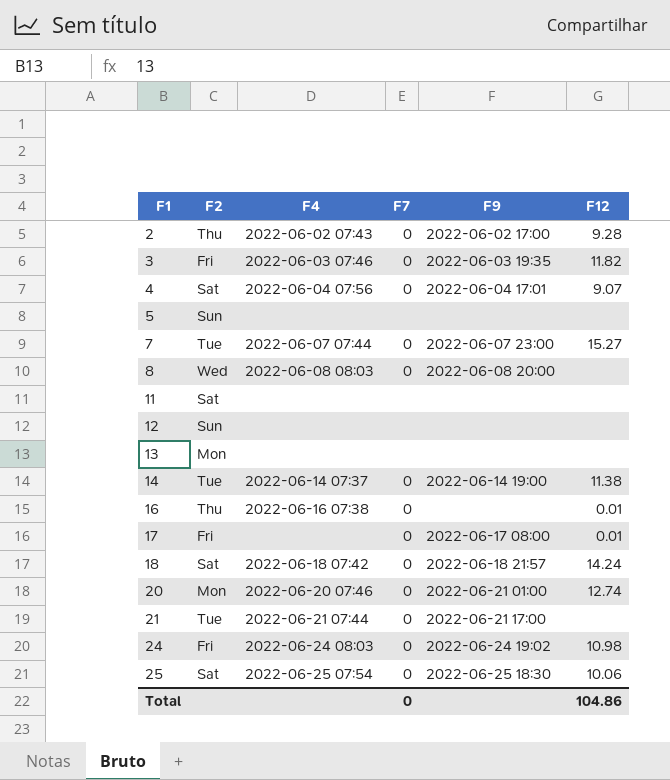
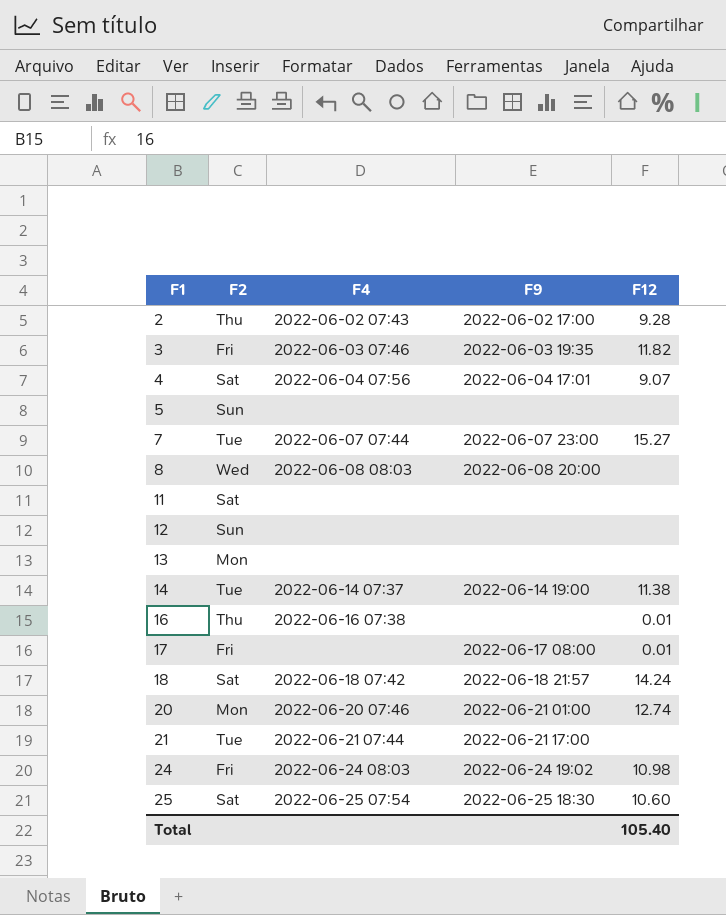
column F7 | position: 4 -> none
25 | F12: 10.06 -> 10.60
Total | F12: 104.86 -> 105.40

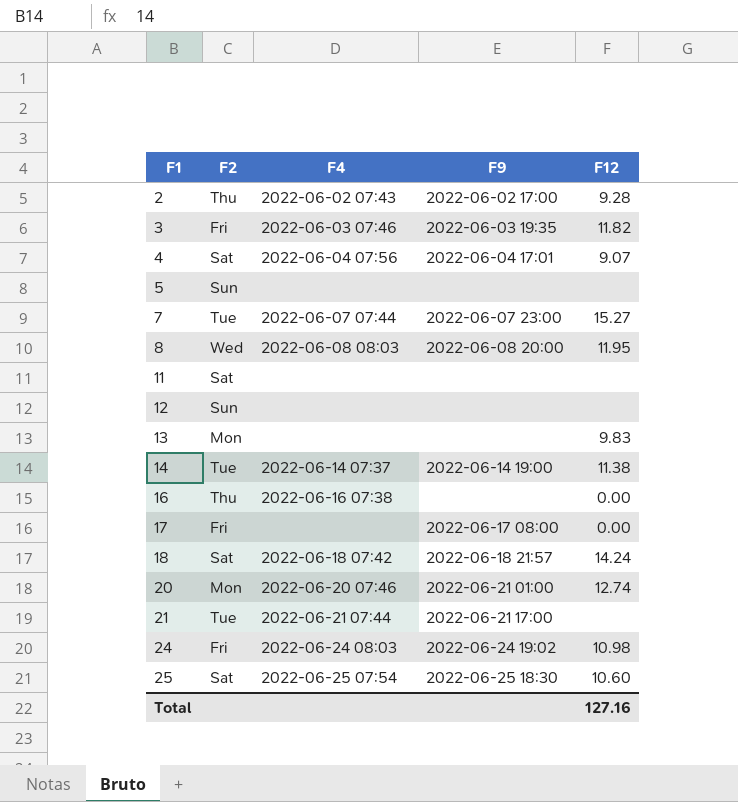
8 | F12: none -> 11.95
13 | F12: none -> 9.83
16 | F12: 0.01 -> 0.00
17 | F12: 0.01 -> 0.00
Total | F12: 105.40 -> 127.16

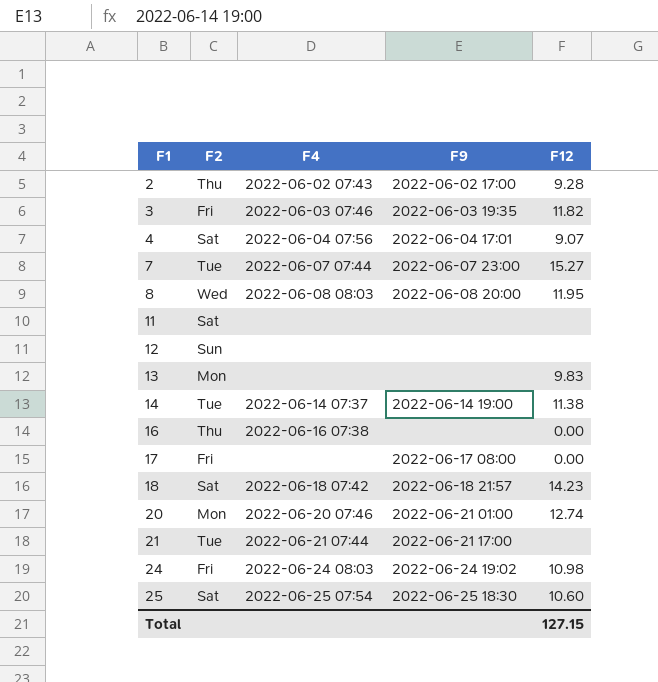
row 5: Sun | none | none | none -> none
18 | F12: 14.24 -> 14.23
Total | F12: 127.16 -> 127.15

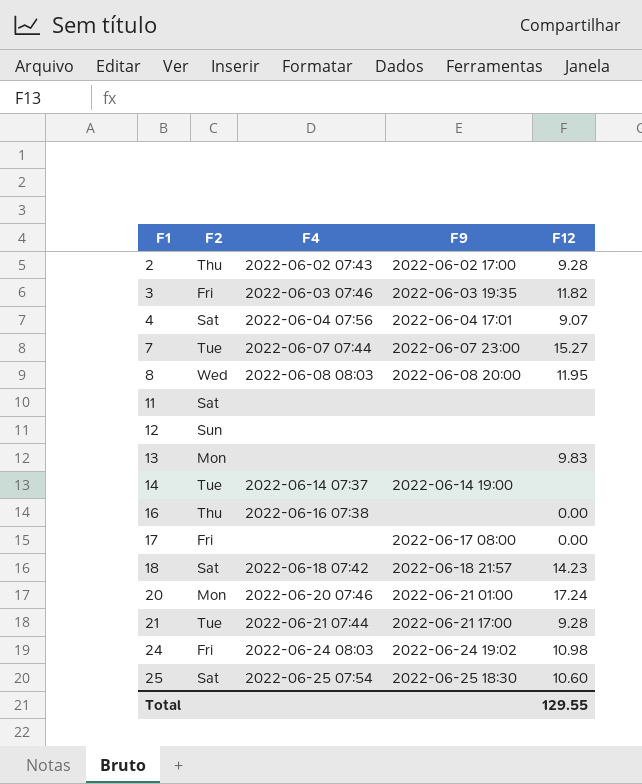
14 | F12: 11.38 -> none
20 | F12: 12.74 -> 17.24
21 | F12: none -> 9.28
Total | F12: 127.15 -> 129.55

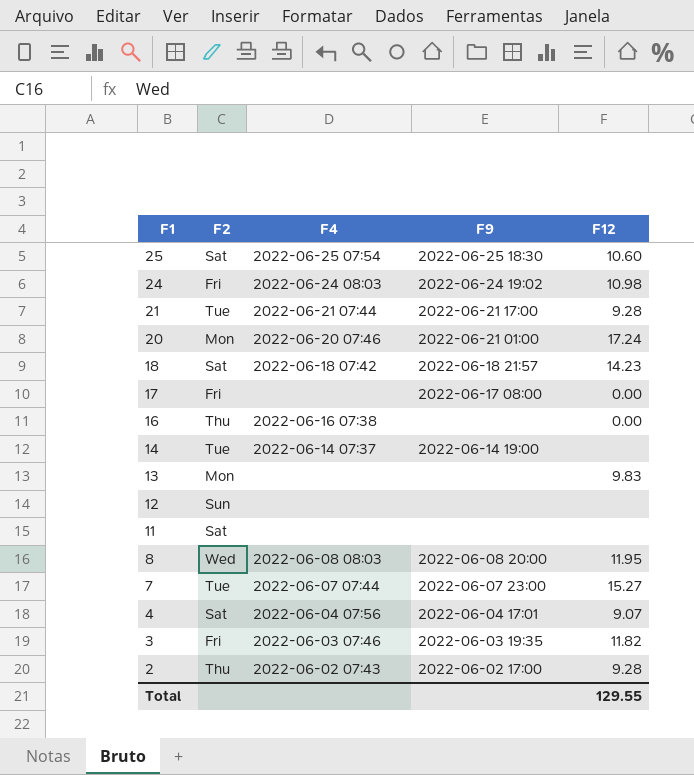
row order: F1 ascending -> F1 descending

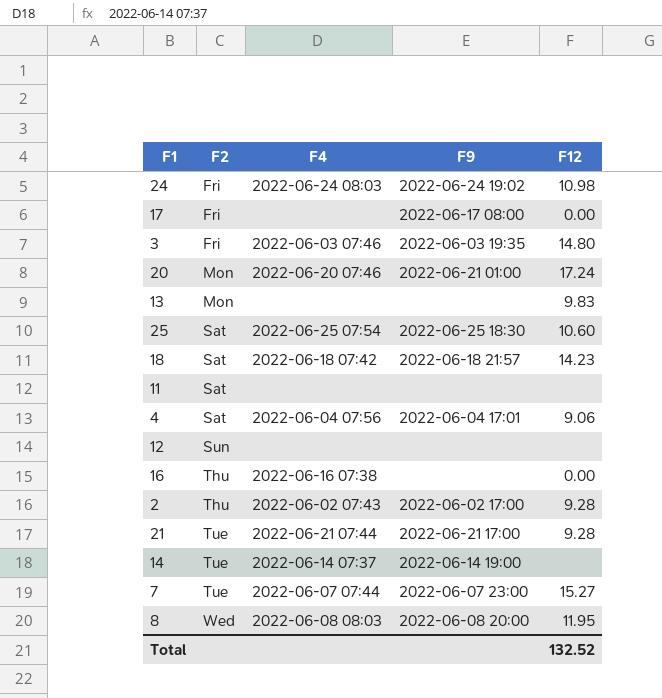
row order: F1 descending -> F2 ascending
3 | F12: 11.82 -> 14.80
4 | F12: 9.07 -> 9.06
Total | F12: 129.55 -> 132.52

